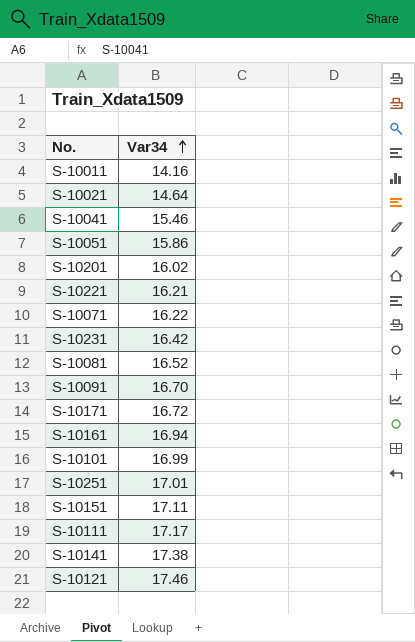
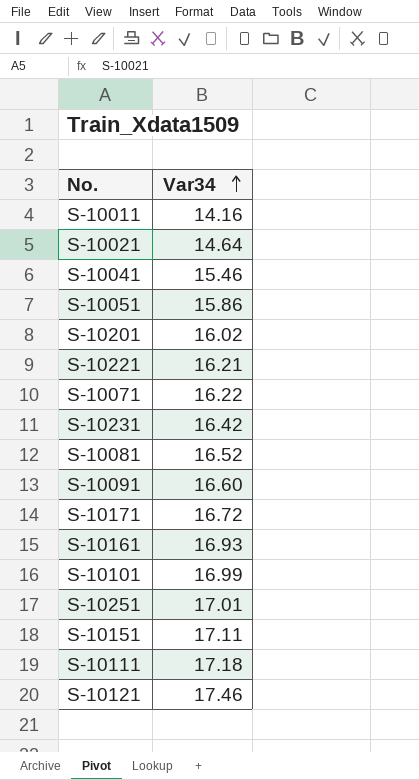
row S-10141: 17.38 -> none
S-10091 | Var34: 16.70 -> 16.60
S-10161 | Var34: 16.94 -> 16.93
S-10111 | Var34: 17.17 -> 17.18

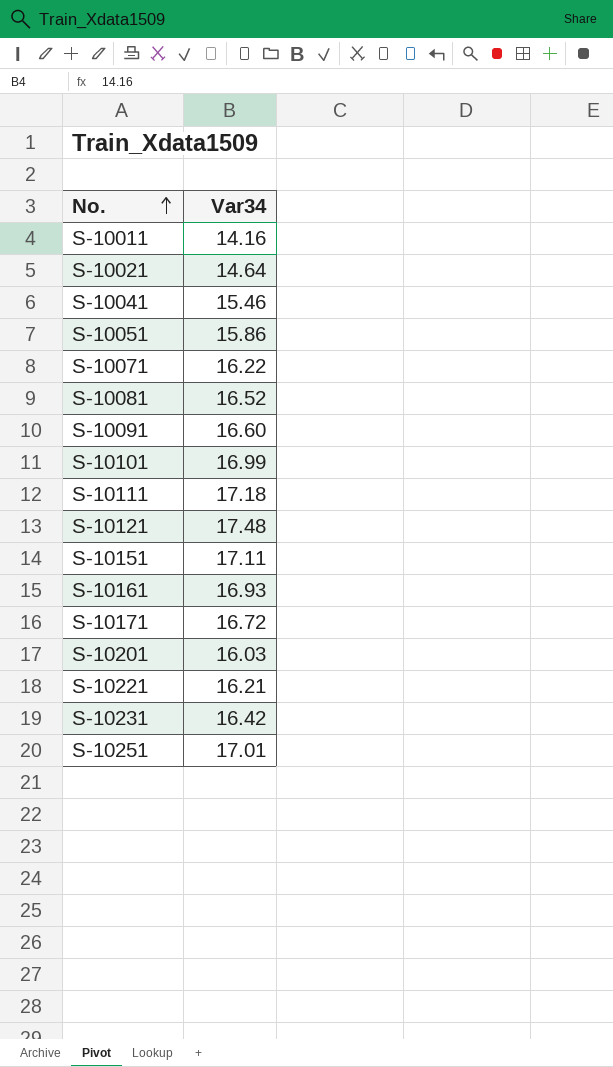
row order: Var34 ascending -> No. ascending
S-10121 | Var34: 17.46 -> 17.48
S-10201 | Var34: 16.02 -> 16.03

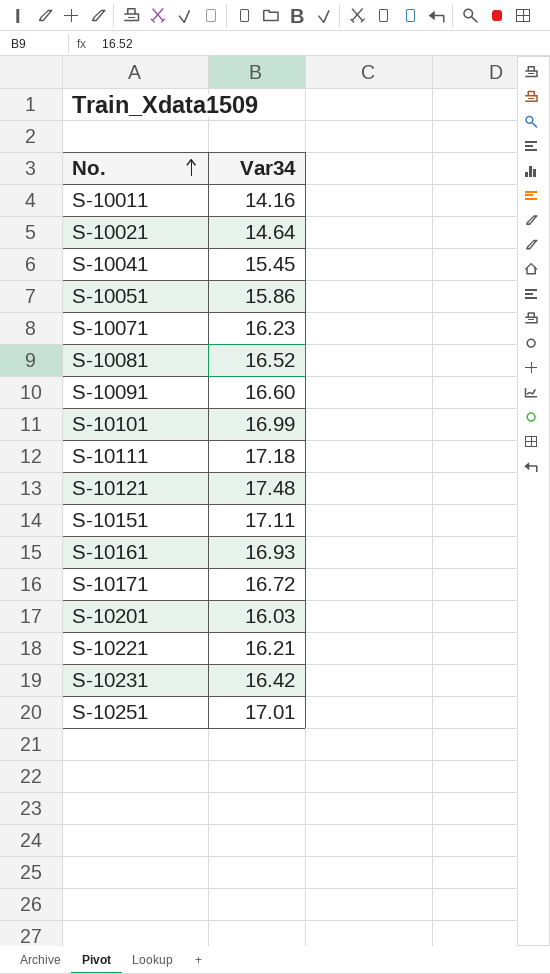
S-10041 | Var34: 15.46 -> 15.45
S-10071 | Var34: 16.22 -> 16.23

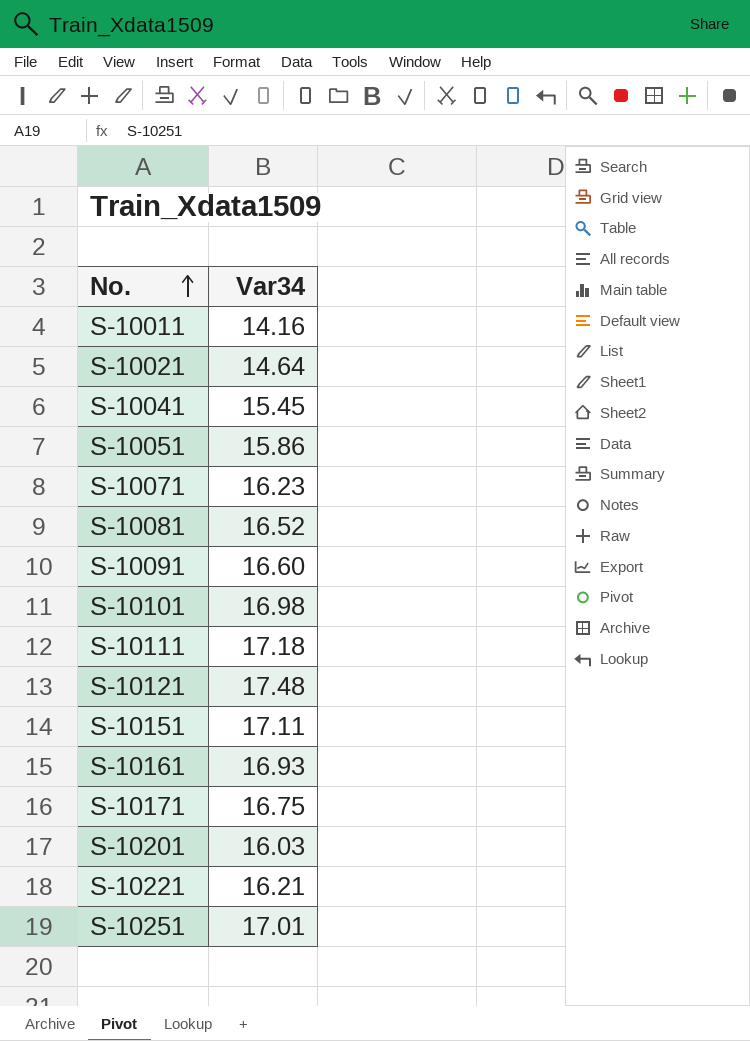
row S-10231: 16.42 -> none
S-10101 | Var34: 16.99 -> 16.98
S-10171 | Var34: 16.72 -> 16.75

